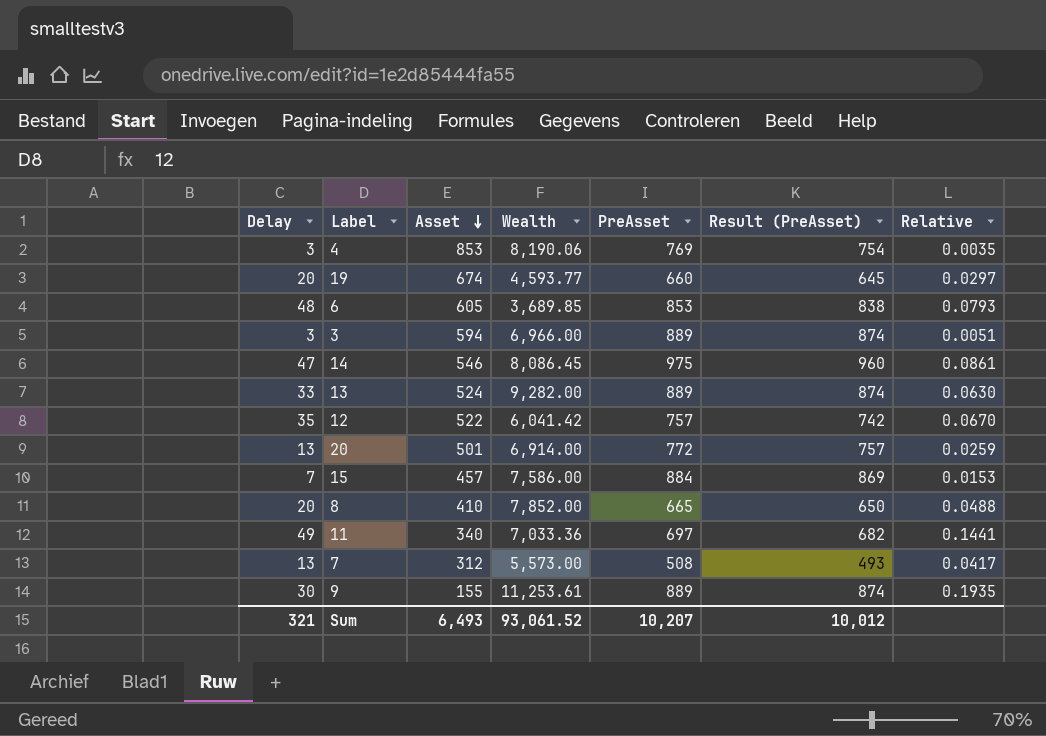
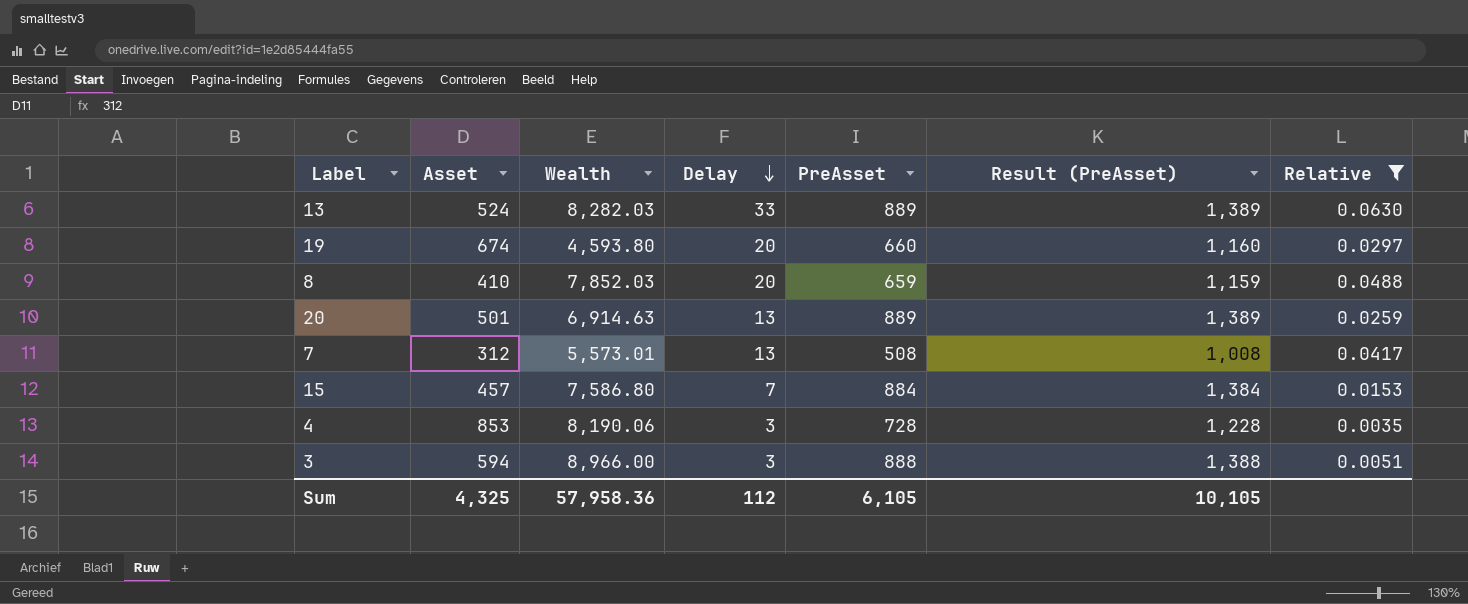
filter: none -> Relative <= 0.0630
row order: Asset descending -> Delay descending
column Delay | position: 1 -> 4
column Result (PreAsset) | formula: [PreAsset] - 15 -> [PreAsset] + 500
13 | Wealth: 9,282.00 -> 8,282.03
19 | Wealth: 4,593.77 -> 4,593.80
8 | Wealth: 7,852.00 -> 7,852.03
8 | PreAsset: 665 -> 659
20 | Wealth: 6,914.00 -> 6,914.63
20 | PreAsset: 772 -> 889
7 | Wealth: 5,573.00 -> 5,573.01
15 | Wealth: 7,586.00 -> 7,586.80
4 | PreAsset: 769 -> 728
3 | Wealth: 6,966.00 -> 8,966.00
3 | PreAsset: 889 -> 888
Sum | Asset: 6,493 -> 4,325
Sum | Wealth: 93,061.52 -> 57,958.36
Sum | Delay: 321 -> 112
Sum | PreAsset: 10,207 -> 6,105
Sum | Result (PreAsset): 10,012 -> 10,105

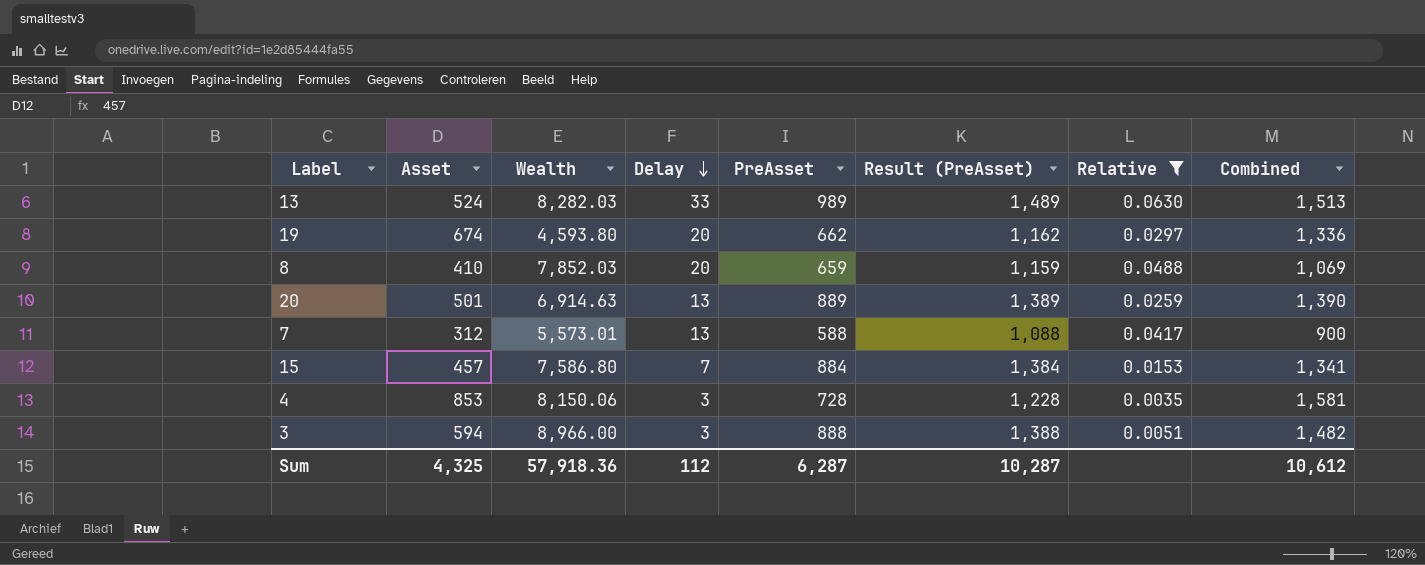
column Combined | formula: none -> [Asset] + [PreAsset]
13 | PreAsset: 889 -> 989
13 | Result (PreAsset): 1,389 -> 1,489
19 | PreAsset: 660 -> 662
19 | Result (PreAsset): 1,160 -> 1,162
7 | PreAsset: 508 -> 588
7 | Result (PreAsset): 1,008 -> 1,088
4 | Wealth: 8,190.06 -> 8,150.06
Sum | Wealth: 57,958.36 -> 57,918.36
Sum | PreAsset: 6,105 -> 6,287
Sum | Result (PreAsset): 10,105 -> 10,287

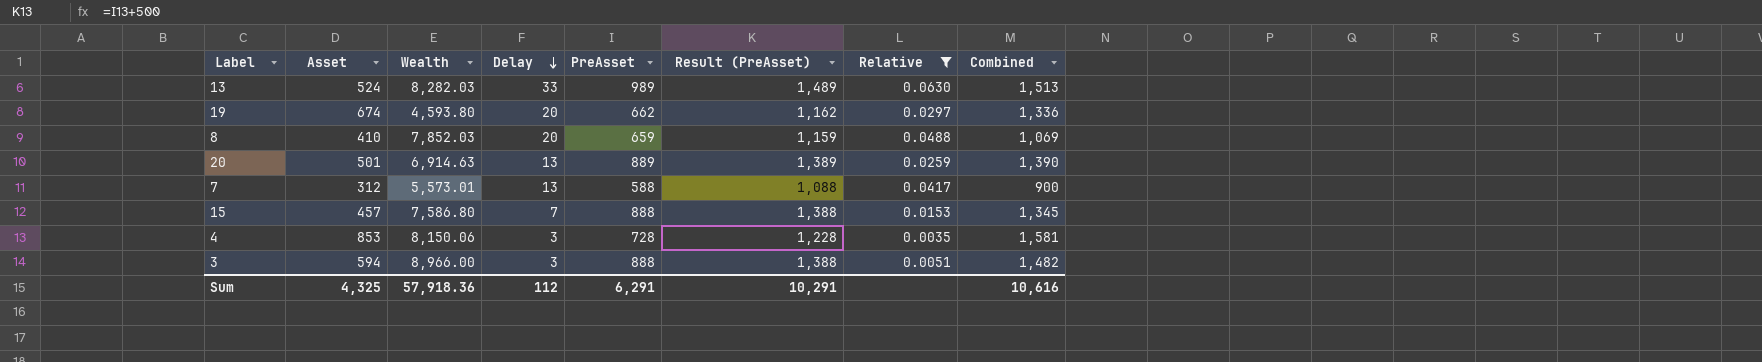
15 | PreAsset: 884 -> 888
15 | Result (PreAsset): 1,384 -> 1,388
15 | Combined: 1,341 -> 1,345
Sum | PreAsset: 6,287 -> 6,291
Sum | Result (PreAsset): 10,287 -> 10,291
Sum | Combined: 10,612 -> 10,616

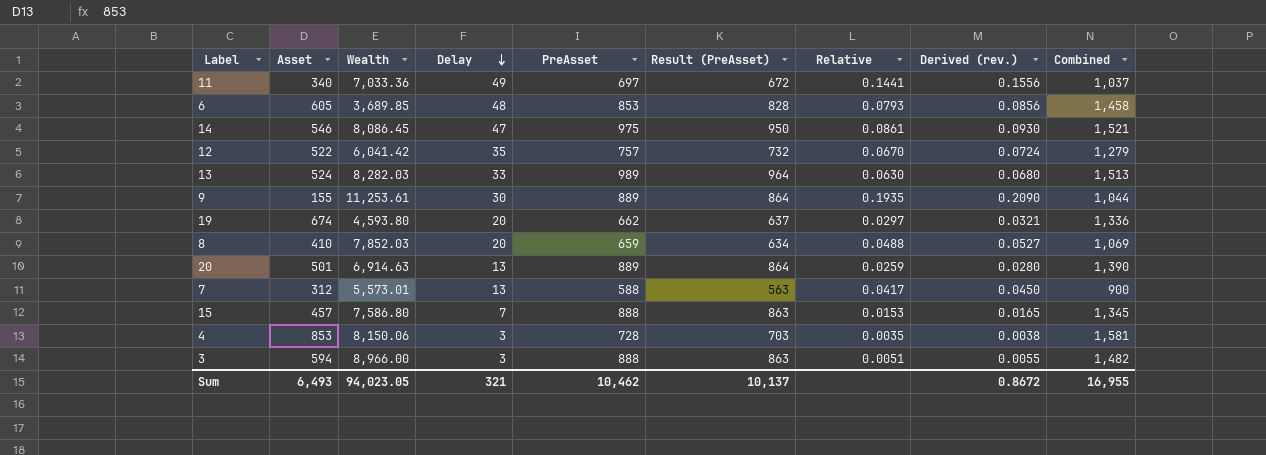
filter: Relative <= 0.0630 -> none
column Result (PreAsset) | formula: [PreAsset] + 500 -> [PreAsset] - 25
column Derived (rev.) | formula: none -> [Relative] * 1.08
Sum | Asset: 4,325 -> 6,493
Sum | Wealth: 57,918.36 -> 94,023.05
Sum | Delay: 112 -> 321
Sum | PreAsset: 6,291 -> 10,462
Sum | Result (PreAsset): 10,291 -> 10,137
Sum | Combined: 10,616 -> 16,955

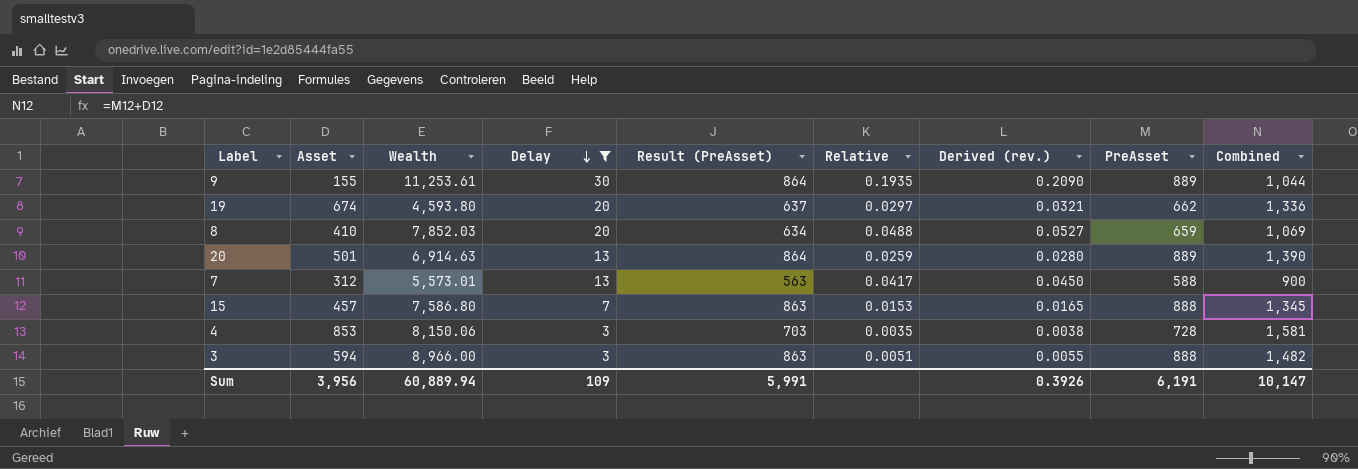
filter: none -> Delay <= 30
column PreAsset | position: 5 -> 8
Sum | Asset: 6,493 -> 3,956
Sum | Wealth: 94,023.05 -> 60,889.94
Sum | Delay: 321 -> 109
Sum | Result (PreAsset): 10,137 -> 5,991
Sum | Derived (rev.): 0.8672 -> 0.3926
Sum | PreAsset: 10,462 -> 6,191
Sum | Combined: 16,955 -> 10,147

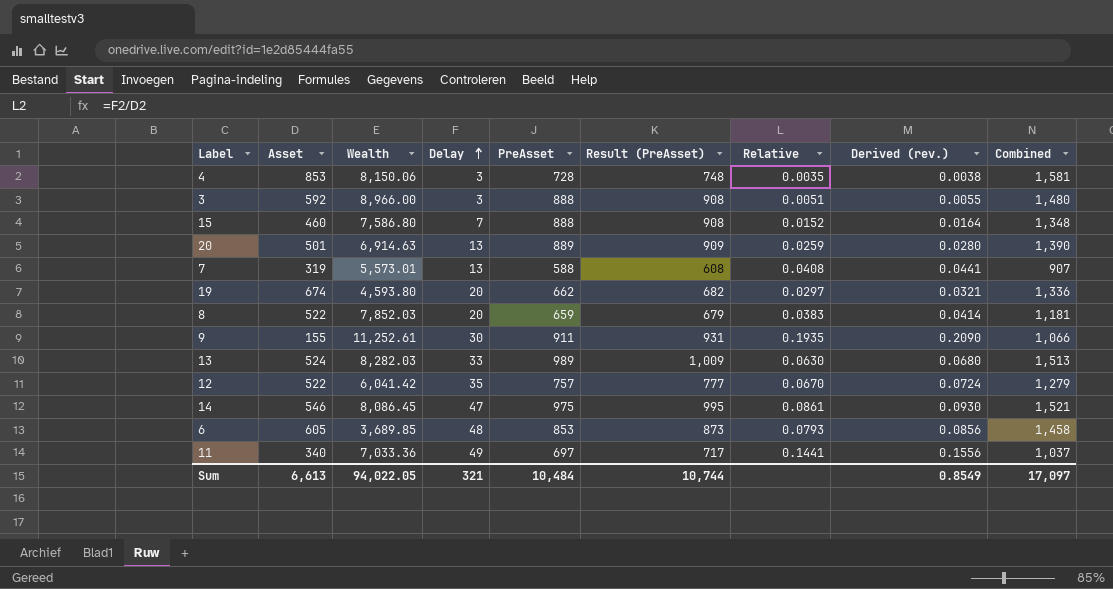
filter: Delay <= 30 -> none
row order: Delay descending -> Delay ascending
column PreAsset | position: 8 -> 5
column Result (PreAsset) | formula: [PreAsset] - 25 -> [PreAsset] + 20
3 | Asset: 594 -> 592
3 | Combined: 1,482 -> 1,480
15 | Asset: 457 -> 460
15 | Relative: 0.0153 -> 0.0152
15 | Derived (rev.): 0.0165 -> 0.0164
15 | Combined: 1,345 -> 1,348
7 | Asset: 312 -> 319
7 | Relative: 0.0417 -> 0.0408
7 | Derived (rev.): 0.0450 -> 0.0441
7 | Combined: 900 -> 907
8 | Asset: 410 -> 522
8 | Relative: 0.0488 -> 0.0383
8 | Derived (rev.): 0.0527 -> 0.0414
8 | Combined: 1,069 -> 1,181
9 | Wealth: 11,253.61 -> 11,252.61
9 | PreAsset: 889 -> 911
9 | Combined: 1,044 -> 1,066
Sum | Asset: 3,956 -> 6,613
Sum | Wealth: 60,889.94 -> 94,022.05
Sum | Delay: 109 -> 321
Sum | PreAsset: 6,191 -> 10,484
Sum | Result (PreAsset): 5,991 -> 10,744
Sum | Derived (rev.): 0.3926 -> 0.8549
Sum | Combined: 10,147 -> 17,097

